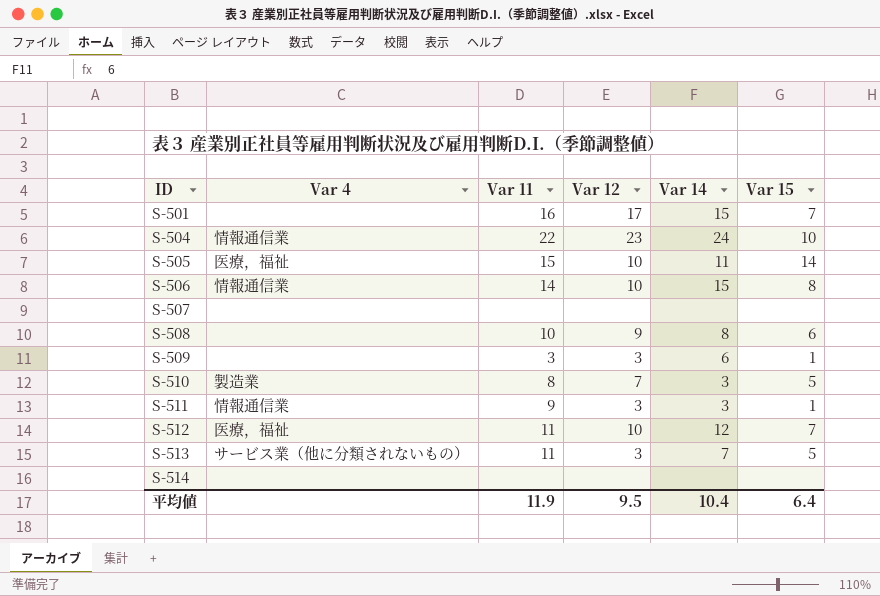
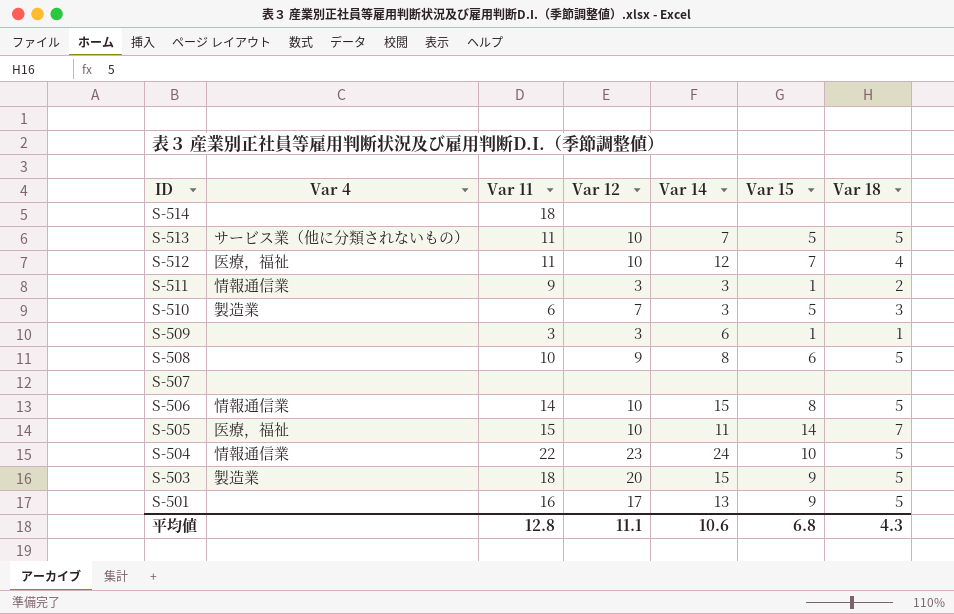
row order: ID ascending -> ID descending
column Var 18 | position: none -> 7
S-514 | Var 11: none -> 18
S-513 | Var 12: 3 -> 10
S-510 | Var 11: 8 -> 6
row S-503: none -> 製造業 | 18 | 20 | 15 | 9 | 5
S-501 | Var 14: 15 -> 13
S-501 | Var 15: 7 -> 9
平均値 | Var 11: 11.9 -> 12.8
平均値 | Var 12: 9.5 -> 11.1
平均値 | Var 14: 10.4 -> 10.6
平均値 | Var 15: 6.4 -> 6.8

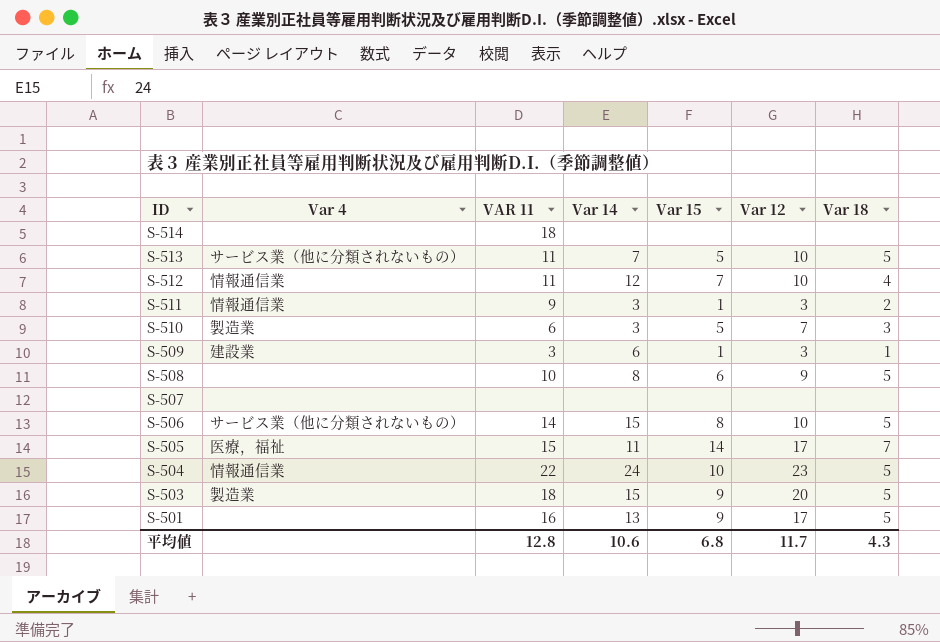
column name: Var 11 -> VAR 11
column Var 12 | position: 4 -> 6
S-512 | Var 4: 医療，福祉 -> 情報通信業
S-509 | Var 4: none -> 建設業
S-506 | Var 4: 情報通信業 -> サービス業（他に分類されないもの）
S-505 | Var 12: 10 -> 17
平均値 | Var 12: 11.1 -> 11.7

